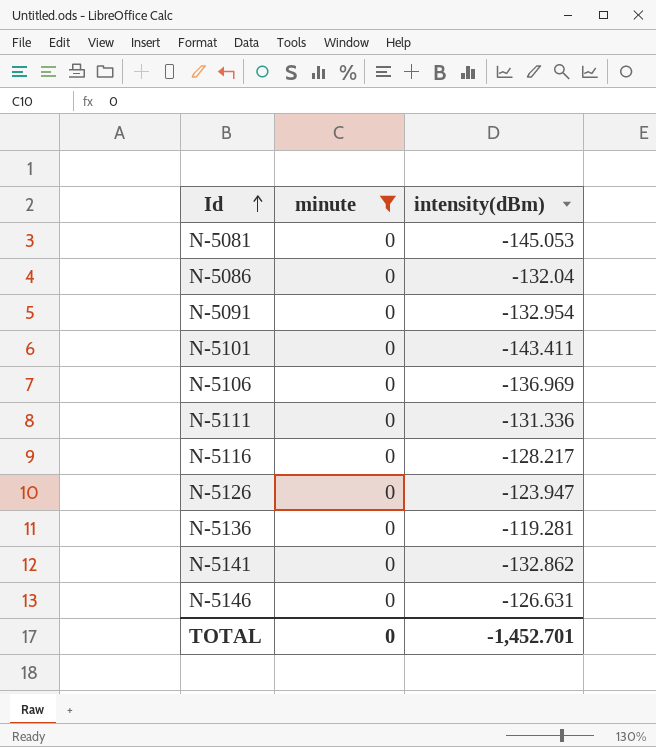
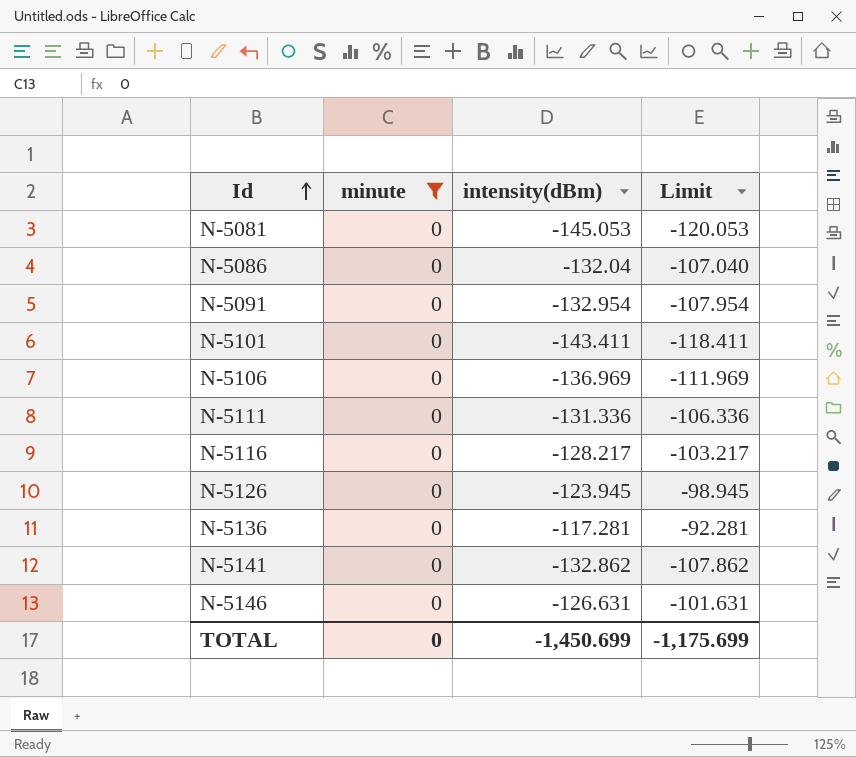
column Limit | formula: none -> [intensity(dBm)] + 25
N-5126 | intensity(dBm): -123.947 -> -123.945
N-5136 | intensity(dBm): -119.281 -> -117.281
TOTAL | intensity(dBm): -1,452.701 -> -1,450.699

